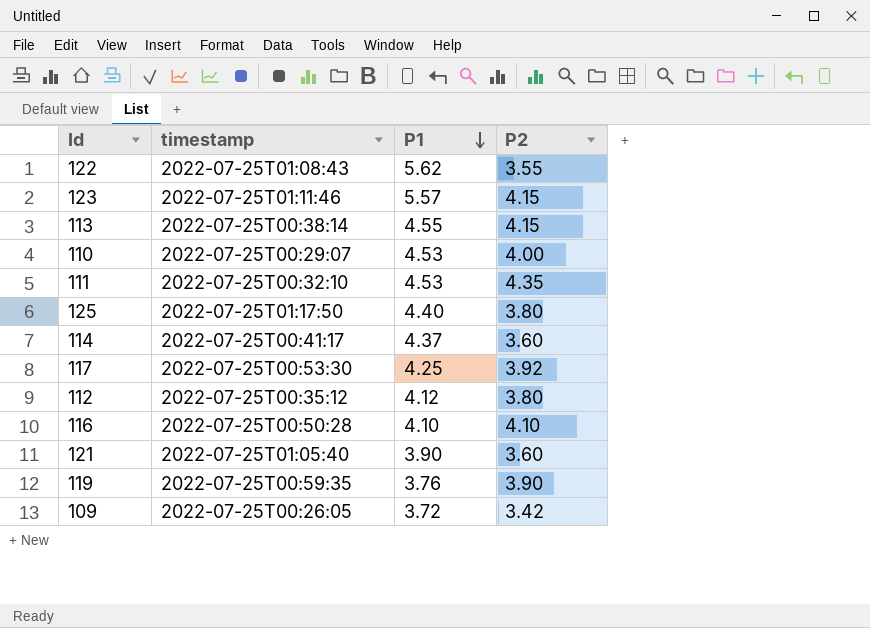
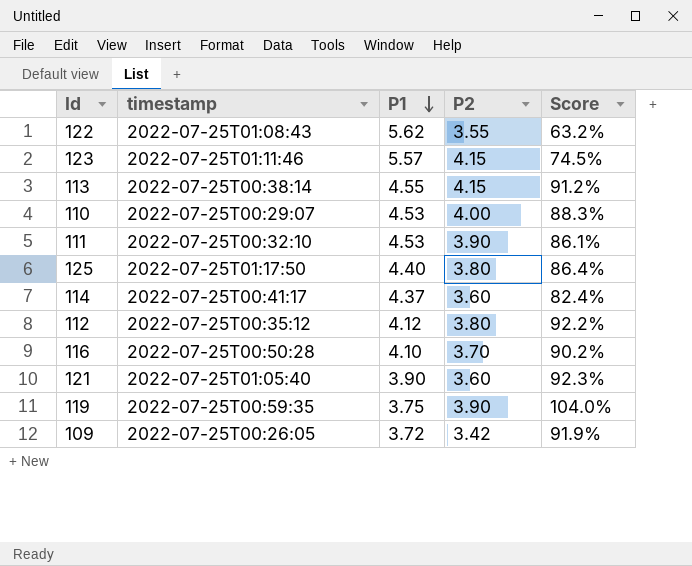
column Score | formula: none -> [P2] / [P1]
row 117: 2022-07-25T00:53:30 | 4.25 | 3.92 -> none
111 | P2: 4.35 -> 3.90
116 | P2: 4.10 -> 3.70
119 | P1: 3.76 -> 3.75

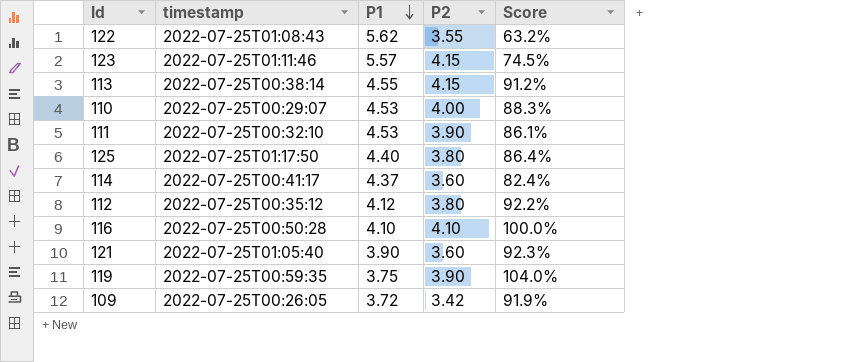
116 | P2: 3.70 -> 4.10
116 | Score: 90.2% -> 100.0%

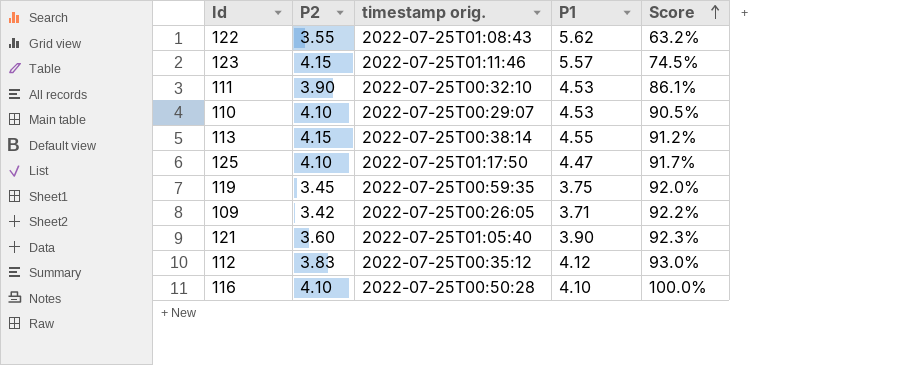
row order: P1 descending -> Score ascending
column P2 | position: 4 -> 2
column name: timestamp -> timestamp orig.
row 114: 2022-07-25T00:41:17 | 4.37 | 3.60 | 82.4% -> none
110 | P2: 4.00 -> 4.10
110 | Score: 88.3% -> 90.5%
125 | P2: 3.80 -> 4.10
125 | P1: 4.40 -> 4.47
125 | Score: 86.4% -> 91.7%
119 | P2: 3.90 -> 3.45
119 | Score: 104.0% -> 92.0%
109 | P1: 3.72 -> 3.71
109 | Score: 91.9% -> 92.2%
112 | P2: 3.80 -> 3.83
112 | Score: 92.2% -> 93.0%

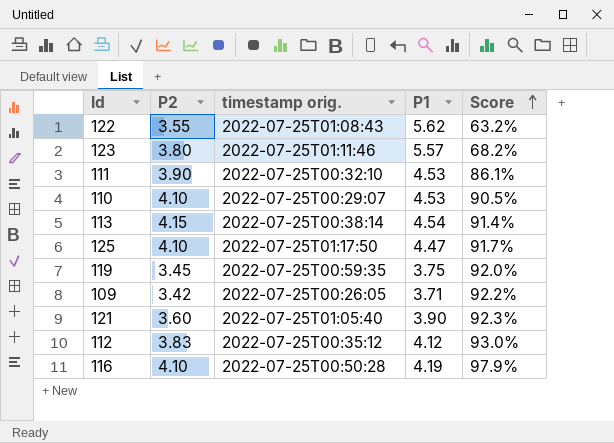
123 | P2: 4.15 -> 3.80
123 | Score: 74.5% -> 68.2%
113 | P1: 4.55 -> 4.54
113 | Score: 91.2% -> 91.4%
116 | P1: 4.10 -> 4.19
116 | Score: 100.0% -> 97.9%

